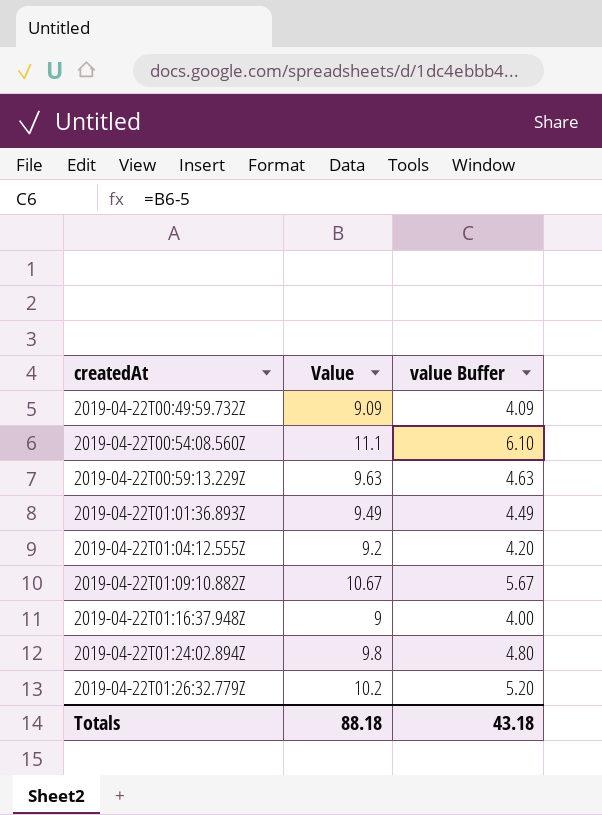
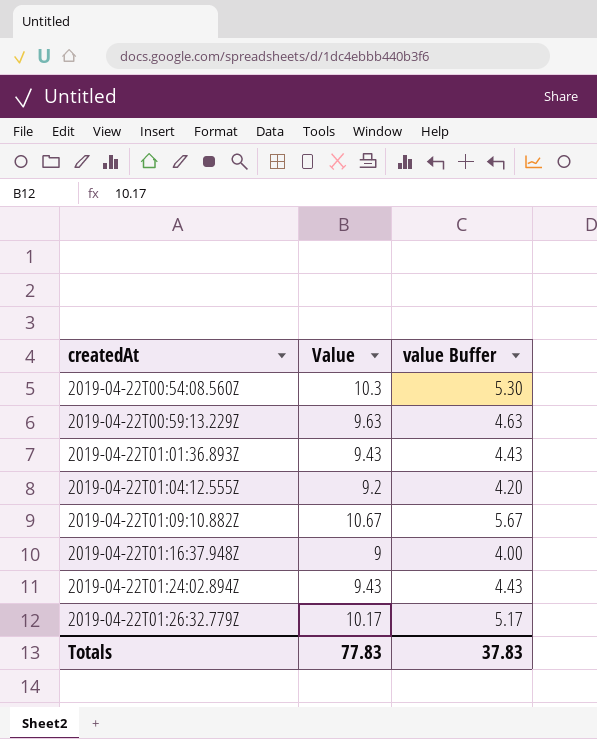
row 2019-04-22T00:49:59.732Z: 9.09 | 4.09 -> none
2019-04-22T00:54:08.560Z | Value: 11.1 -> 10.3
2019-04-22T00:54:08.560Z | value Buffer: 6.10 -> 5.30
2019-04-22T01:01:36.893Z | Value: 9.49 -> 9.43
2019-04-22T01:01:36.893Z | value Buffer: 4.49 -> 4.43
2019-04-22T01:24:02.894Z | Value: 9.8 -> 9.43
2019-04-22T01:24:02.894Z | value Buffer: 4.80 -> 4.43
2019-04-22T01:26:32.779Z | Value: 10.2 -> 10.17
2019-04-22T01:26:32.779Z | value Buffer: 5.20 -> 5.17
Totals | Value: 88.18 -> 77.83
Totals | value Buffer: 43.18 -> 37.83

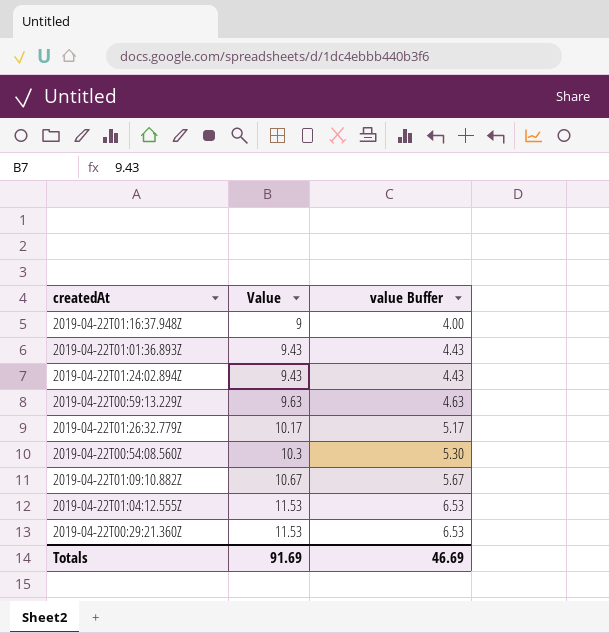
row order: createdAt ascending -> Value ascending
2019-04-22T01:04:12.555Z | Value: 9.2 -> 11.53
2019-04-22T01:04:12.555Z | value Buffer: 4.20 -> 6.53
row 2019-04-22T00:29:21.360Z: none -> 11.53 | 6.53
Totals | Value: 77.83 -> 91.69
Totals | value Buffer: 37.83 -> 46.69

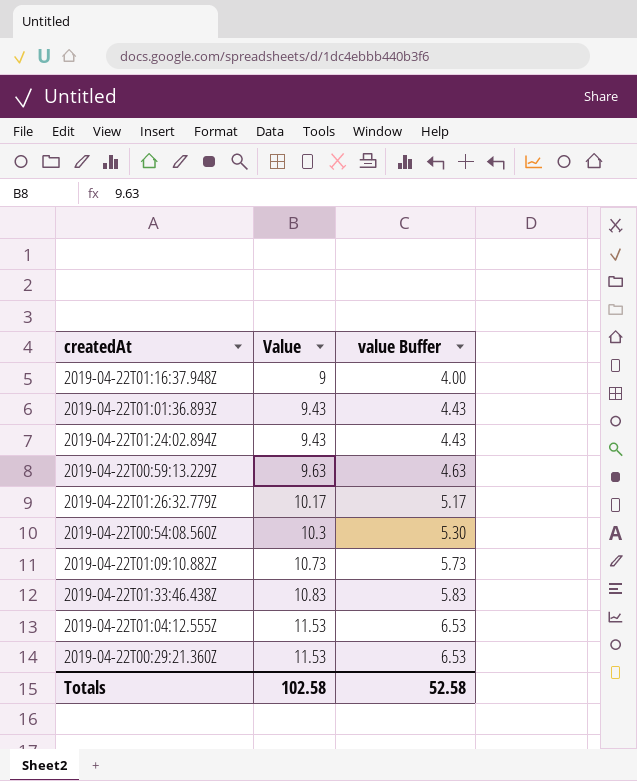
2019-04-22T01:09:10.882Z | Value: 10.67 -> 10.73
2019-04-22T01:09:10.882Z | value Buffer: 5.67 -> 5.73
row 2019-04-22T01:33:46.438Z: none -> 10.83 | 5.83
Totals | Value: 91.69 -> 102.58
Totals | value Buffer: 46.69 -> 52.58

